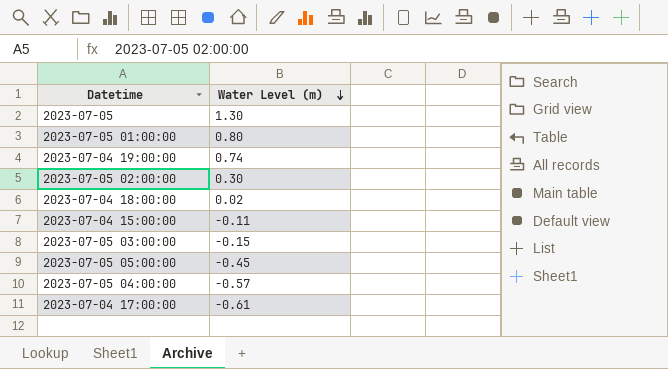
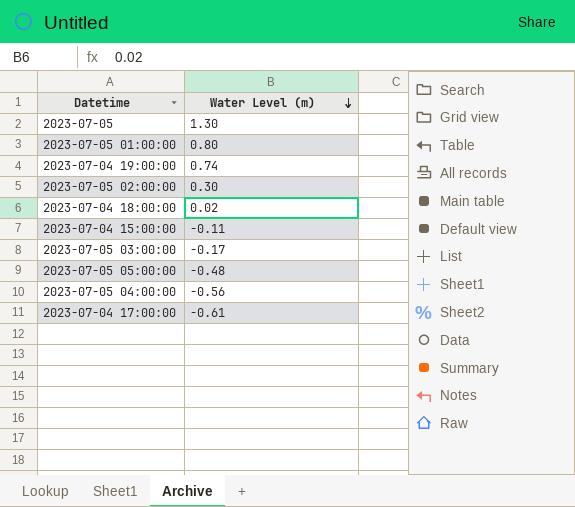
2023-07-05 03:00:00 | Water Level (m): -0.15 -> -0.17
2023-07-05 05:00:00 | Water Level (m): -0.45 -> -0.48
2023-07-05 04:00:00 | Water Level (m): -0.57 -> -0.56

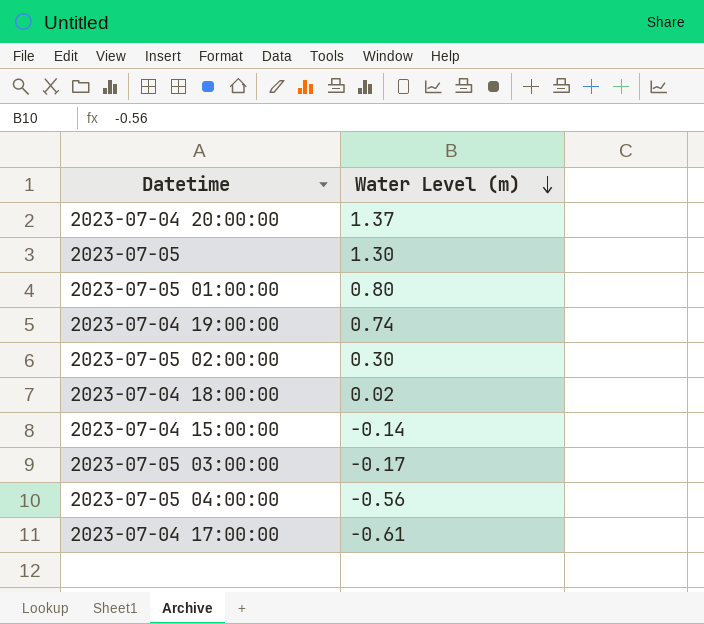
row 2023-07-05 05:00:00: -0.48 -> none
row 2023-07-04 20:00:00: none -> 1.37
2023-07-04 15:00:00 | Water Level (m): -0.11 -> -0.14

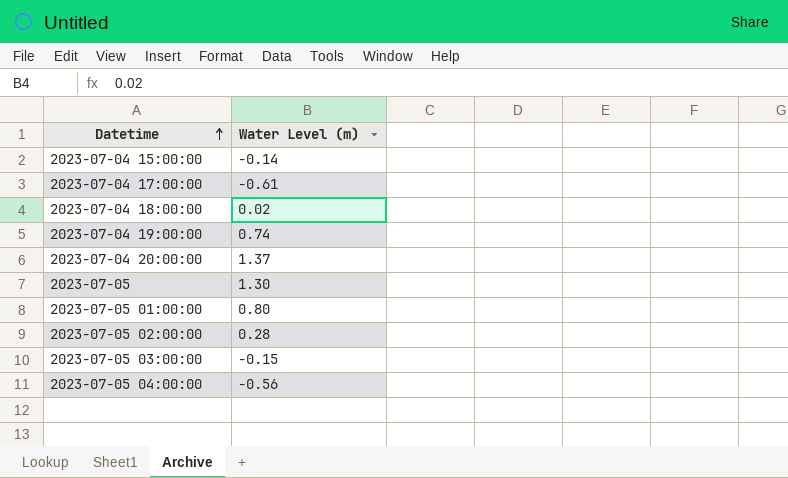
row order: Water Level (m) descending -> Datetime ascending
2023-07-05 02:00:00 | Water Level (m): 0.30 -> 0.28
2023-07-05 03:00:00 | Water Level (m): -0.17 -> -0.15

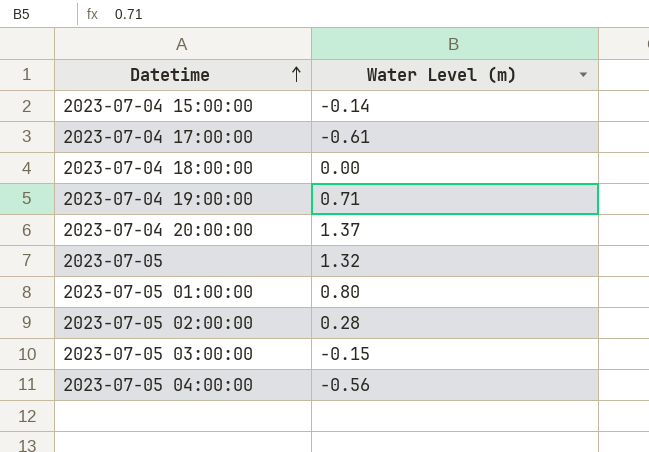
2023-07-04 18:00:00 | Water Level (m): 0.02 -> 0.00
2023-07-04 19:00:00 | Water Level (m): 0.74 -> 0.71
2023-07-05 | Water Level (m): 1.30 -> 1.32

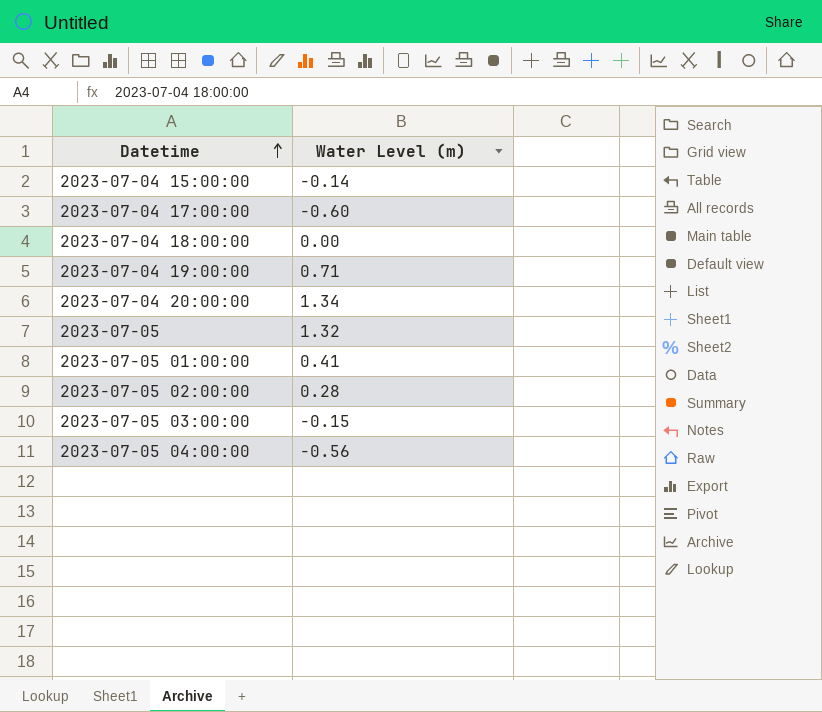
2023-07-04 17:00:00 | Water Level (m): -0.61 -> -0.60
2023-07-04 20:00:00 | Water Level (m): 1.37 -> 1.34
2023-07-05 01:00:00 | Water Level (m): 0.80 -> 0.41

